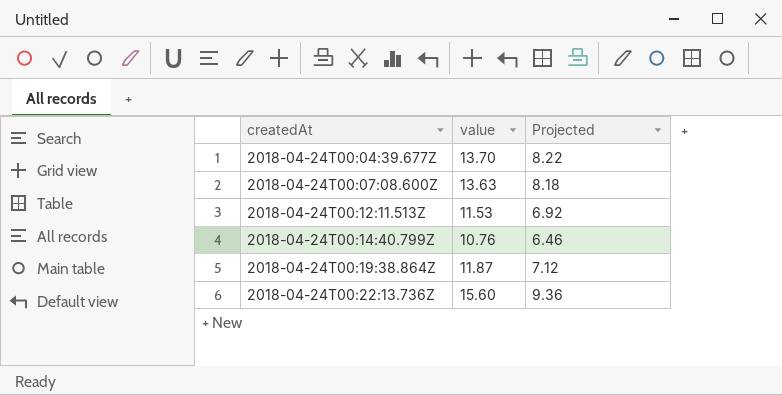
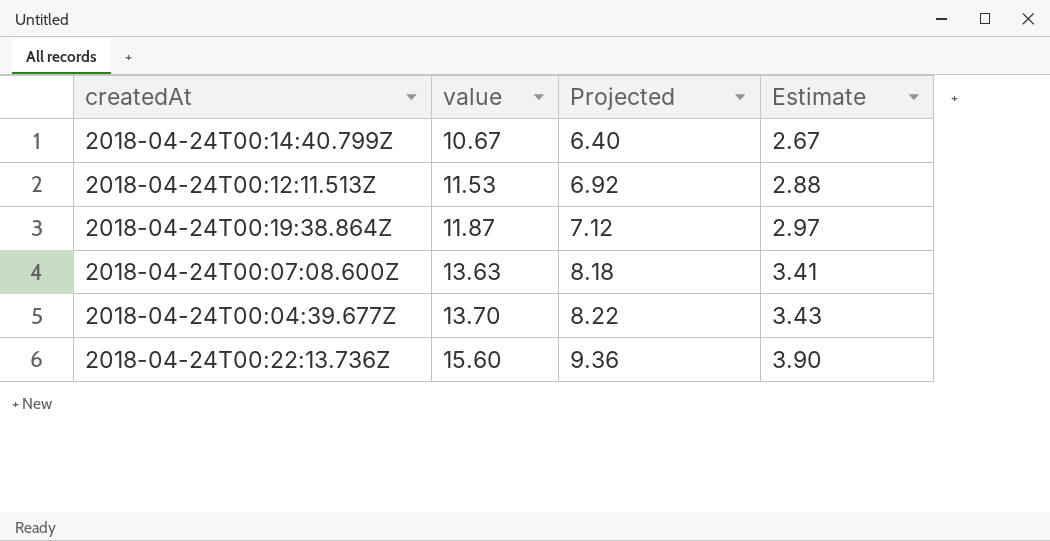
row order: createdAt ascending -> value ascending
column Estimate | formula: none -> [value] * 0.25
2018-04-24T00:14:40.799Z | value: 10.76 -> 10.67
2018-04-24T00:14:40.799Z | Projected: 6.46 -> 6.40

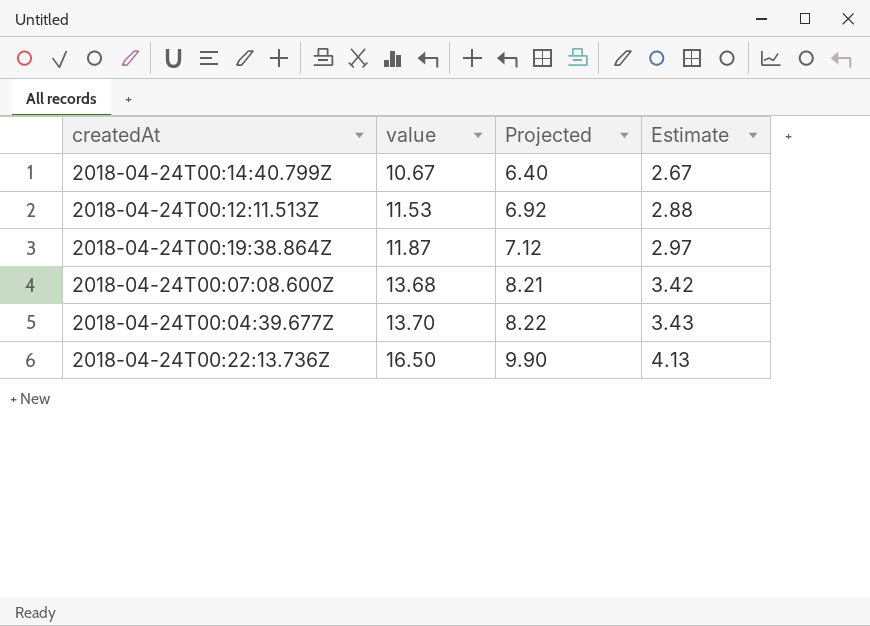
2018-04-24T00:07:08.600Z | value: 13.63 -> 13.68
2018-04-24T00:07:08.600Z | Projected: 8.18 -> 8.21
2018-04-24T00:07:08.600Z | Estimate: 3.41 -> 3.42
2018-04-24T00:22:13.736Z | value: 15.60 -> 16.50
2018-04-24T00:22:13.736Z | Projected: 9.36 -> 9.90
2018-04-24T00:22:13.736Z | Estimate: 3.90 -> 4.13

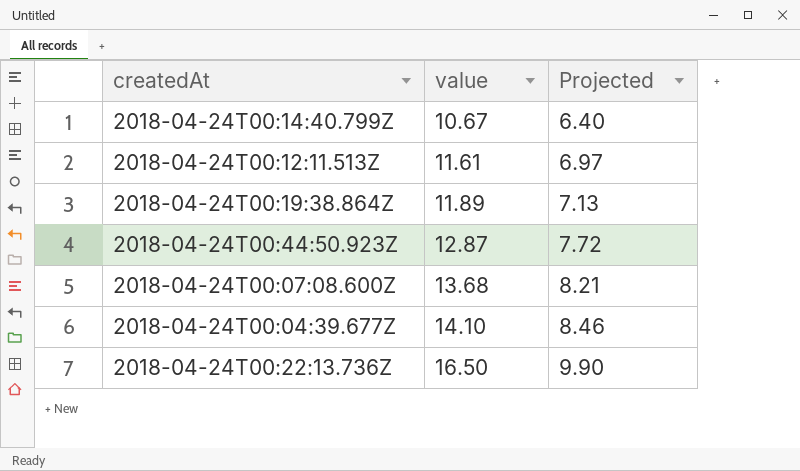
column Estimate | formula: [value] * 0.25 -> none
2018-04-24T00:12:11.513Z | value: 11.53 -> 11.61
2018-04-24T00:12:11.513Z | Projected: 6.92 -> 6.97
2018-04-24T00:19:38.864Z | value: 11.87 -> 11.89
2018-04-24T00:19:38.864Z | Projected: 7.12 -> 7.13
row 2018-04-24T00:44:50.923Z: none -> 12.87 | 7.72
2018-04-24T00:04:39.677Z | value: 13.70 -> 14.10
2018-04-24T00:04:39.677Z | Projected: 8.22 -> 8.46

